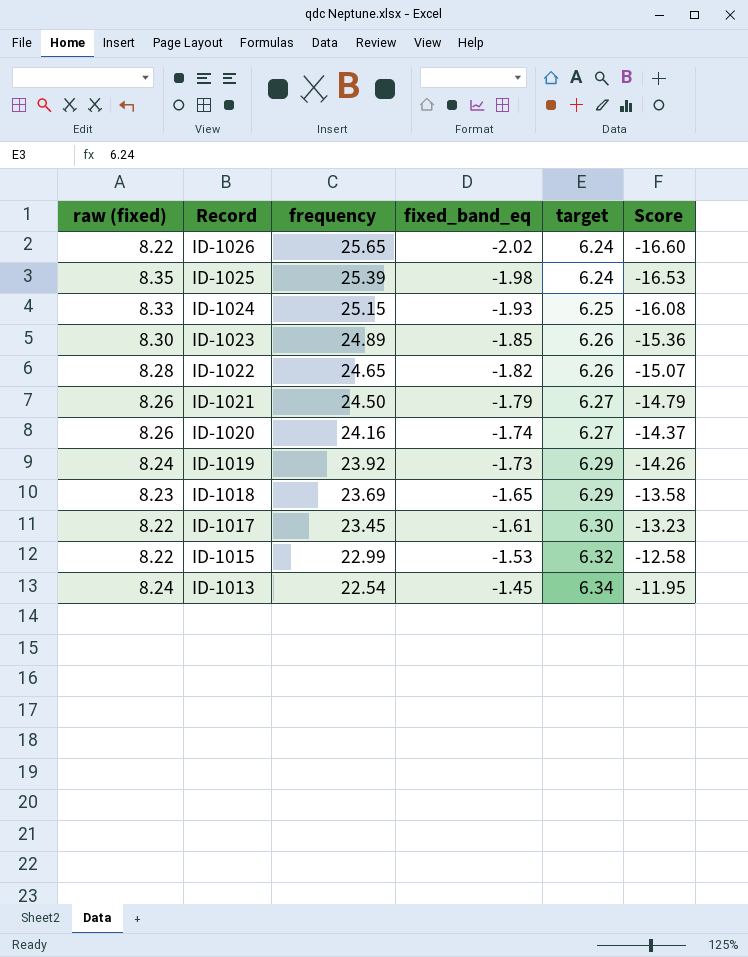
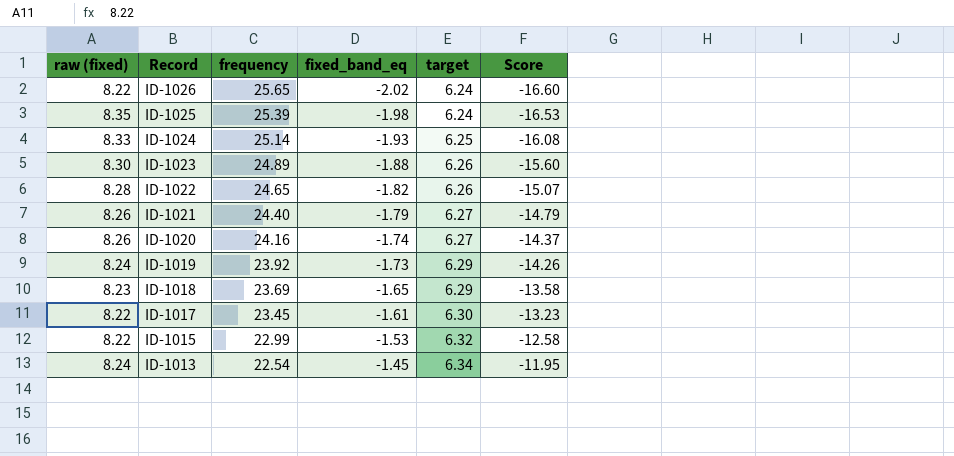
ID-1024 | frequency: 25.15 -> 25.14
ID-1023 | fixed_band_eq: -1.85 -> -1.88
ID-1023 | Score: -15.36 -> -15.60
ID-1021 | frequency: 24.50 -> 24.40

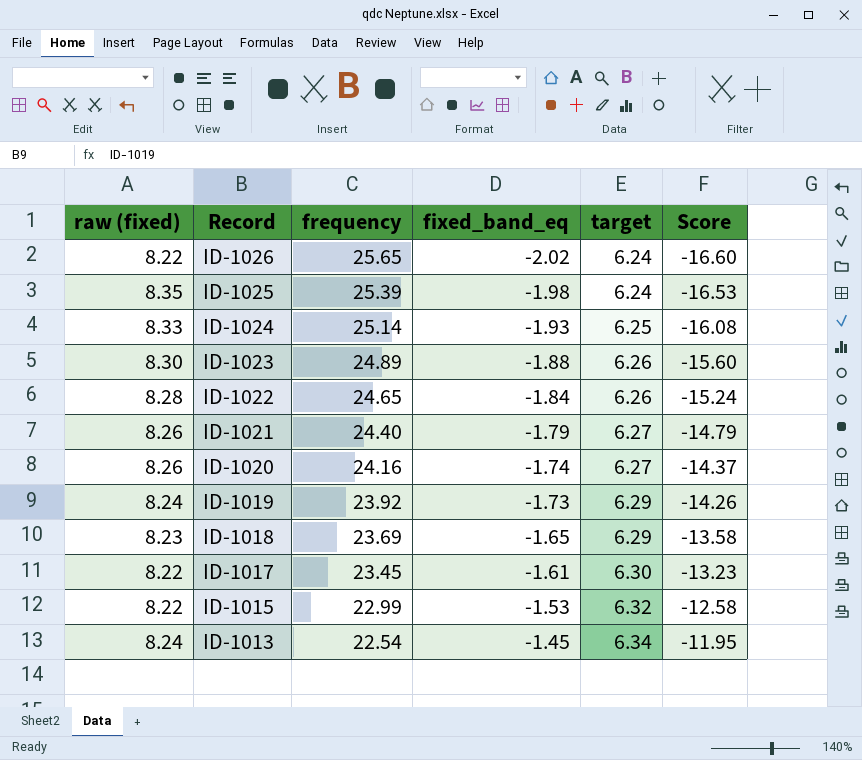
ID-1022 | fixed_band_eq: -1.82 -> -1.84
ID-1022 | Score: -15.07 -> -15.24

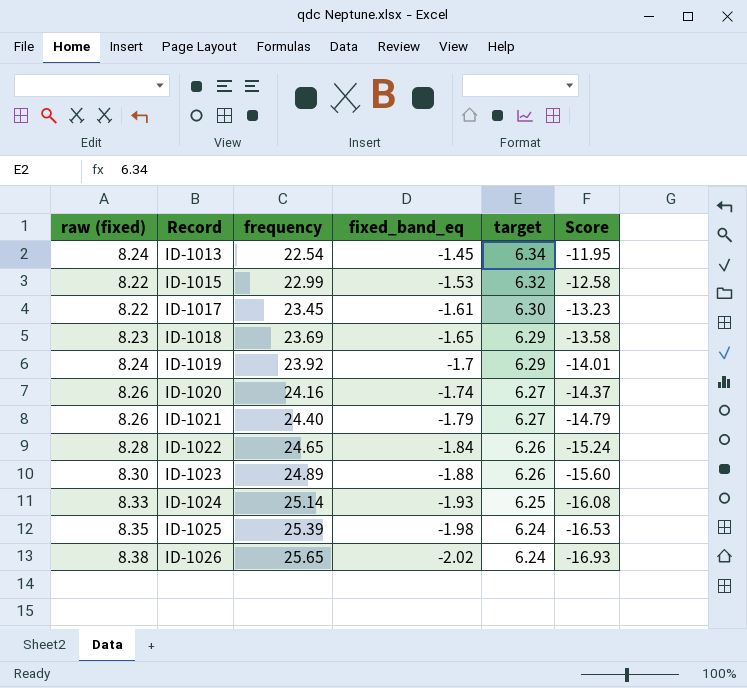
row order: Record descending -> Record ascending
ID-1019 | fixed_band_eq: -1.73 -> -1.7
ID-1019 | Score: -14.26 -> -14.01
ID-1026 | raw (fixed): 8.22 -> 8.38
ID-1026 | Score: -16.60 -> -16.93

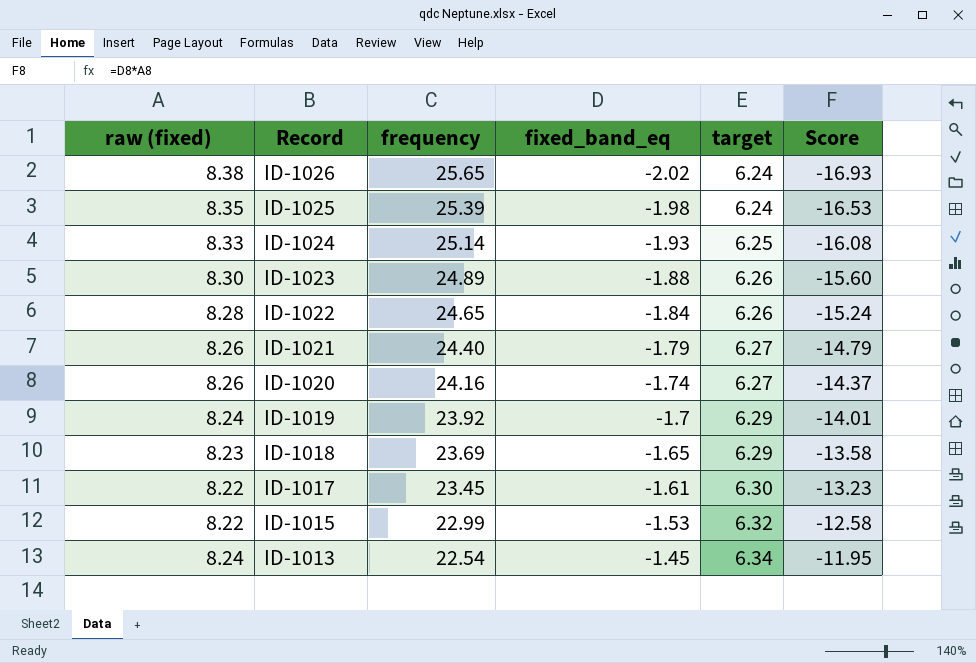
row order: Record ascending -> Record descending

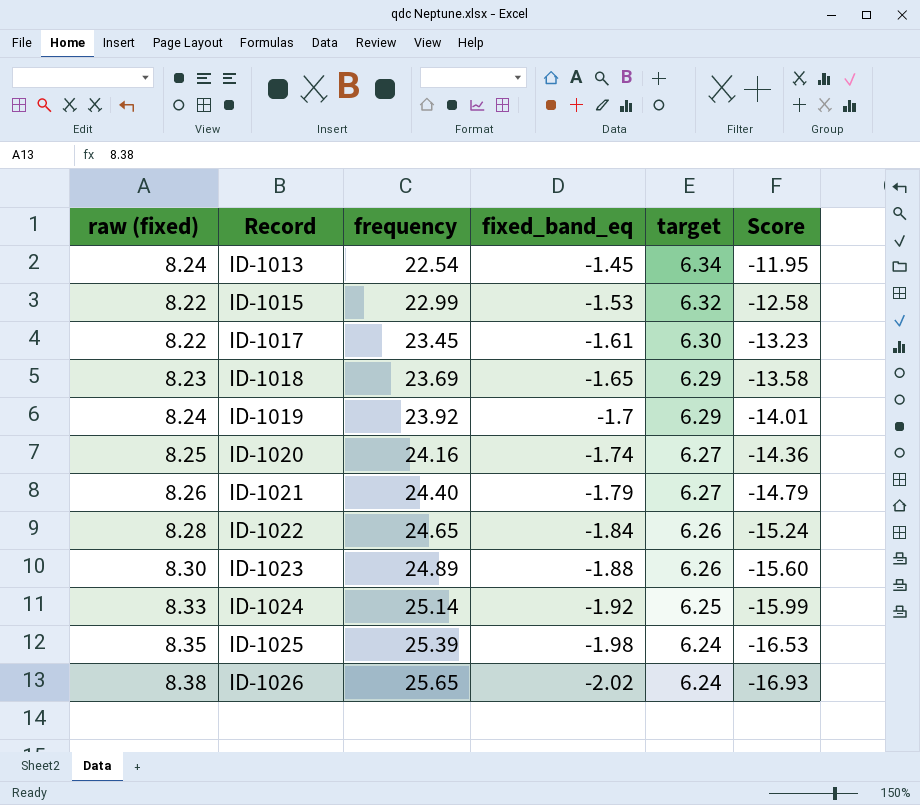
row order: Record descending -> Record ascending
ID-1020 | raw (fixed): 8.26 -> 8.25
ID-1020 | Score: -14.37 -> -14.36
ID-1024 | fixed_band_eq: -1.93 -> -1.92
ID-1024 | Score: -16.08 -> -15.99

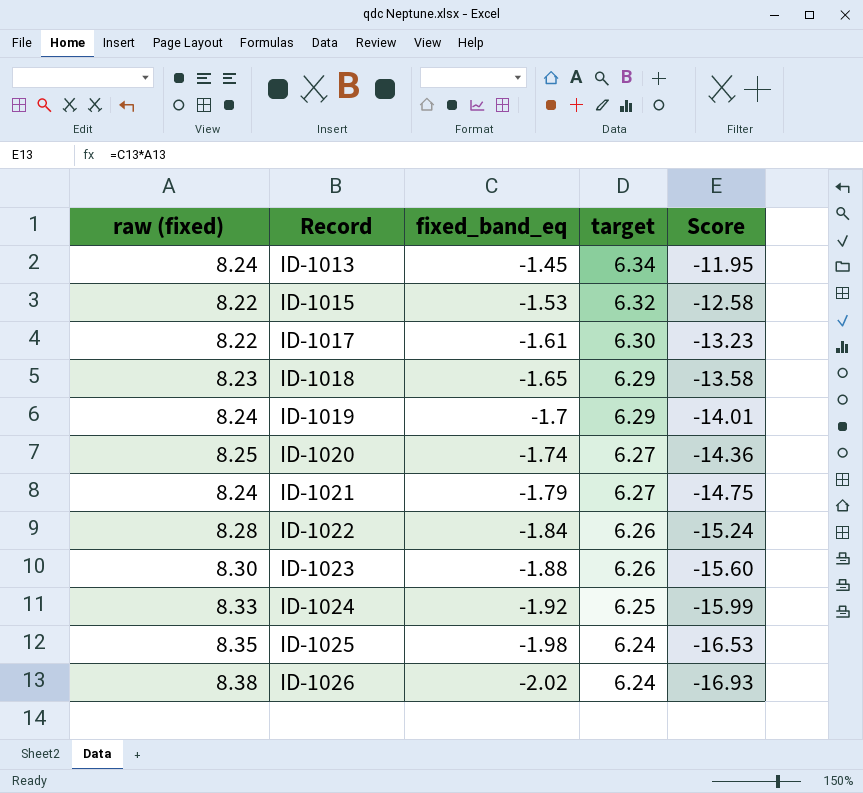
column frequency | position: 3 -> none
ID-1021 | raw (fixed): 8.26 -> 8.24
ID-1021 | Score: -14.79 -> -14.75

